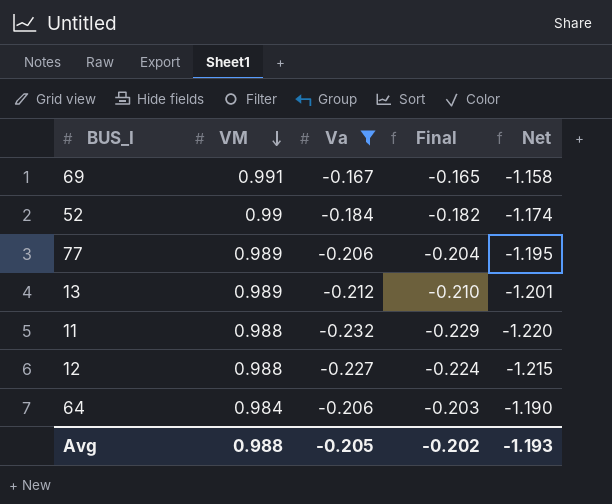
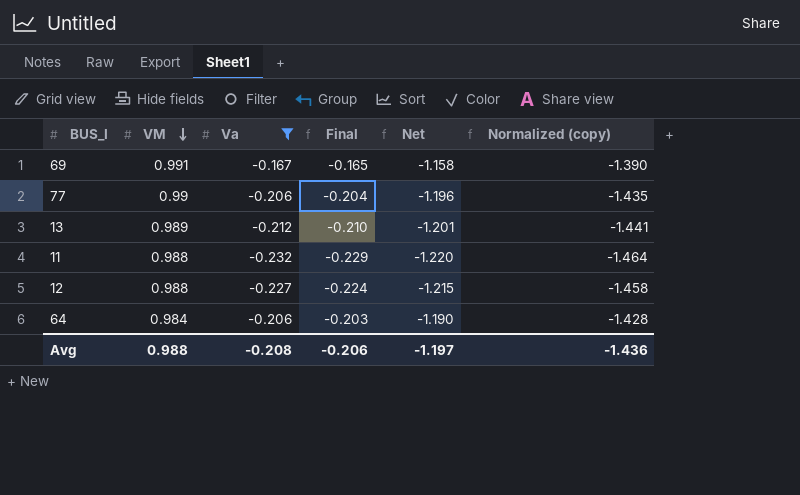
column Normalized (copy) | formula: none -> [Net] * 1.2
row 52: 0.99 | -0.184 | -0.182 | -1.174 -> none
77 | VM: 0.989 -> 0.99
77 | Net: -1.195 -> -1.196
Avg | Va: -0.205 -> -0.208
Avg | Final: -0.202 -> -0.206
Avg | Net: -1.193 -> -1.197

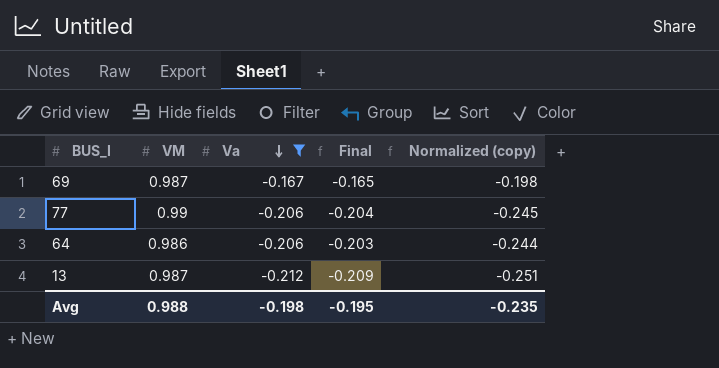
row order: VM descending -> Va descending
column Net | formula: [Va] - [VM] -> none
column Normalized (copy) | formula: [Net] * 1.2 -> [Final] * 1.2
row 11: 0.988 | -0.232 | -0.229 | -1.220 | -1.464 -> none
row 12: 0.988 | -0.227 | -0.224 | -1.215 | -1.458 -> none
69 | VM: 0.991 -> 0.987
64 | VM: 0.984 -> 0.986
13 | VM: 0.989 -> 0.987
13 | Final: -0.210 -> -0.209
Avg | Va: -0.208 -> -0.198
Avg | Final: -0.206 -> -0.195
Avg | Normalized (copy): -1.436 -> -0.235

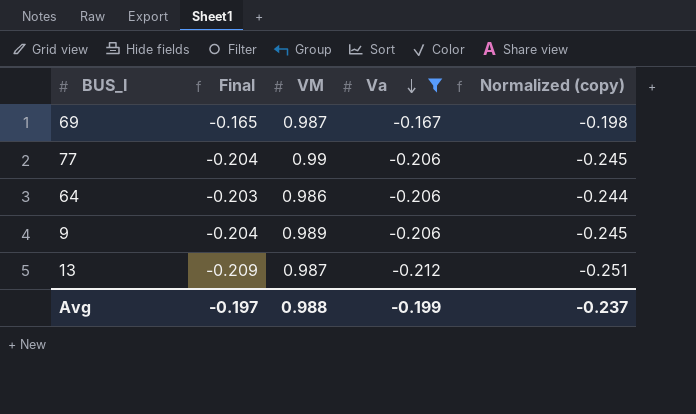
column Final | position: 4 -> 2
row 9: none -> -0.204 | 0.989 | -0.206 | -0.245
Avg | Final: -0.195 -> -0.197
Avg | Va: -0.198 -> -0.199
Avg | Normalized (copy): -0.235 -> -0.237

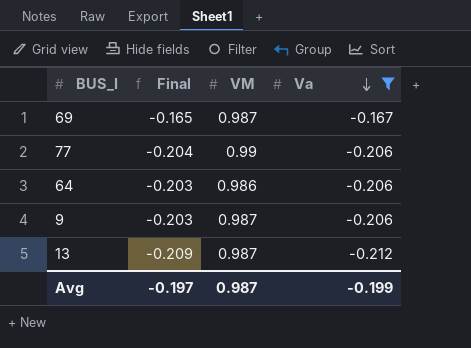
column Normalized (copy) | formula: [Final] * 1.2 -> none
9 | Final: -0.204 -> -0.203
9 | VM: 0.989 -> 0.987
Avg | VM: 0.988 -> 0.987

